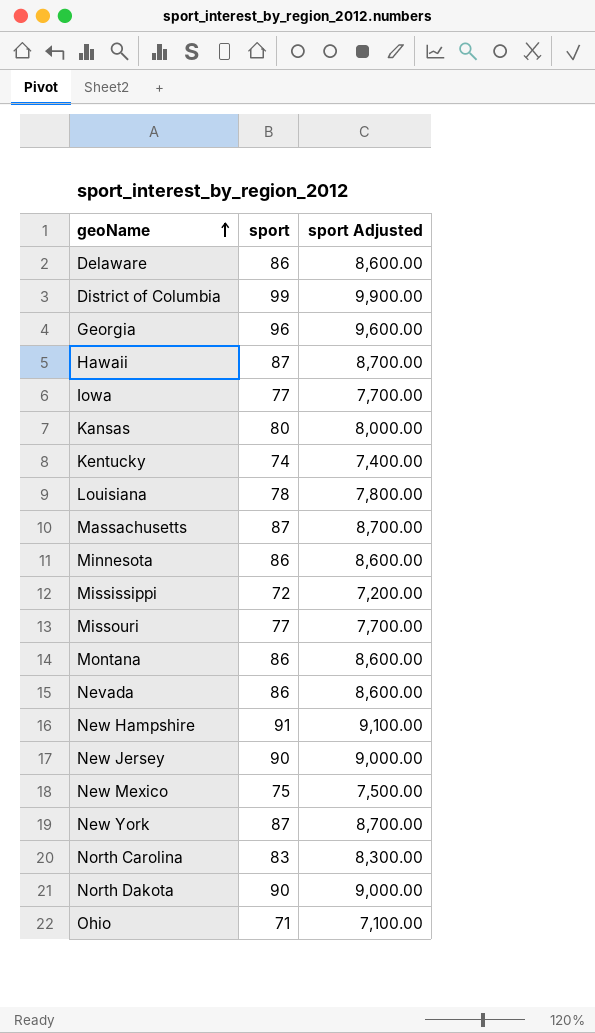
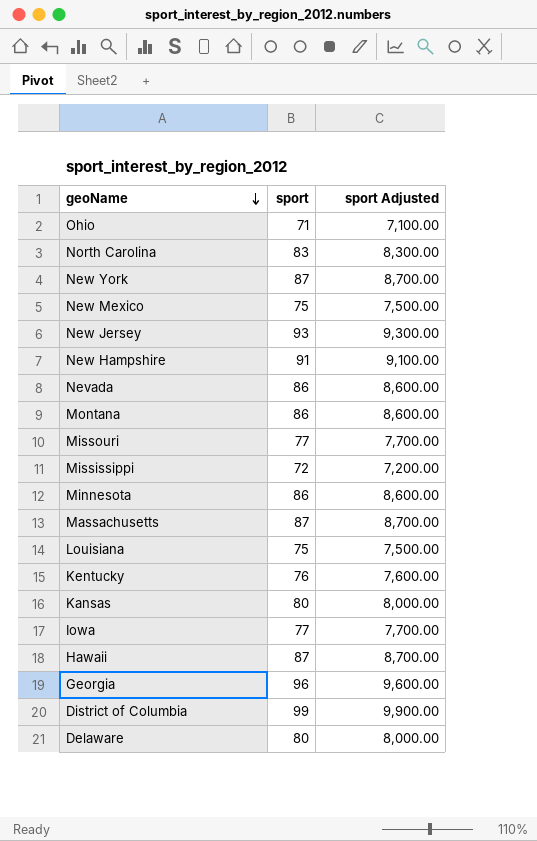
row order: geoName ascending -> geoName descending
row North Dakota: 90 | 9,000.00 -> none
New Jersey | sport: 90 -> 93
New Jersey | sport Adjusted: 9,000.00 -> 9,300.00
Louisiana | sport: 78 -> 75
Louisiana | sport Adjusted: 7,800.00 -> 7,500.00
Kentucky | sport: 74 -> 76
Kentucky | sport Adjusted: 7,400.00 -> 7,600.00
Delaware | sport: 86 -> 80
Delaware | sport Adjusted: 8,600.00 -> 8,000.00

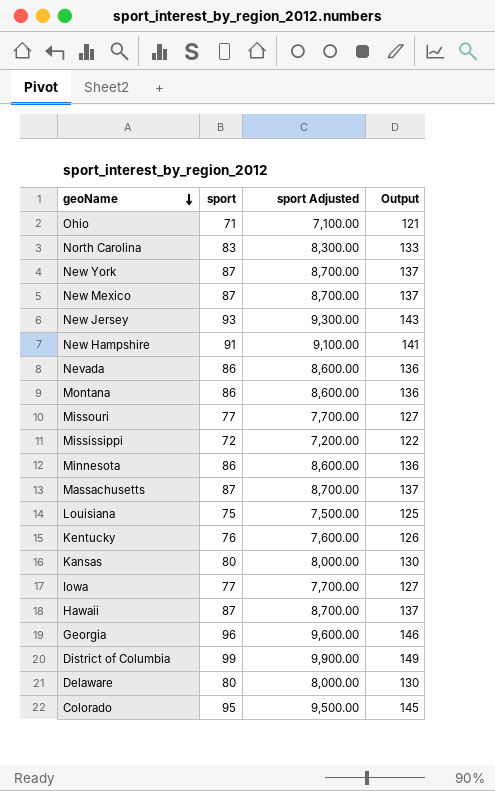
column Output | formula: none -> [sport] + 50
New Mexico | sport: 75 -> 87
New Mexico | sport Adjusted: 7,500.00 -> 8,700.00
row Colorado: none -> 95 | 9,500.00 | 145

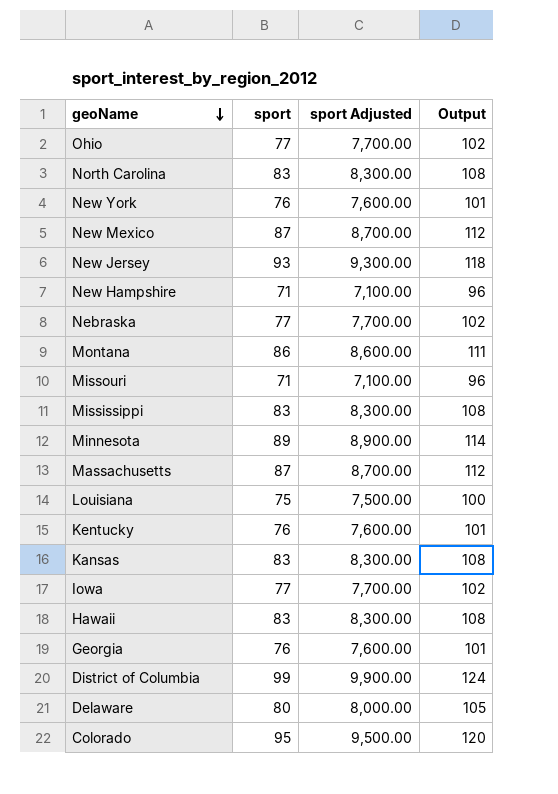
column Output | formula: [sport] + 50 -> [sport] + 25
row Nevada: 86 | 8,600.00 | 136 -> none
Ohio | sport: 71 -> 77
Ohio | sport Adjusted: 7,100.00 -> 7,700.00
New York | sport: 87 -> 76
New York | sport Adjusted: 8,700.00 -> 7,600.00
New Hampshire | sport: 91 -> 71
New Hampshire | sport Adjusted: 9,100.00 -> 7,100.00
row Nebraska: none -> 77 | 7,700.00 | 102
Missouri | sport: 77 -> 71
Missouri | sport Adjusted: 7,700.00 -> 7,100.00
Mississippi | sport: 72 -> 83
Mississippi | sport Adjusted: 7,200.00 -> 8,300.00
Minnesota | sport: 86 -> 89
Minnesota | sport Adjusted: 8,600.00 -> 8,900.00
Kansas | sport: 80 -> 83
Kansas | sport Adjusted: 8,000.00 -> 8,300.00
Hawaii | sport: 87 -> 83
Hawaii | sport Adjusted: 8,700.00 -> 8,300.00
Georgia | sport: 96 -> 76
Georgia | sport Adjusted: 9,600.00 -> 7,600.00

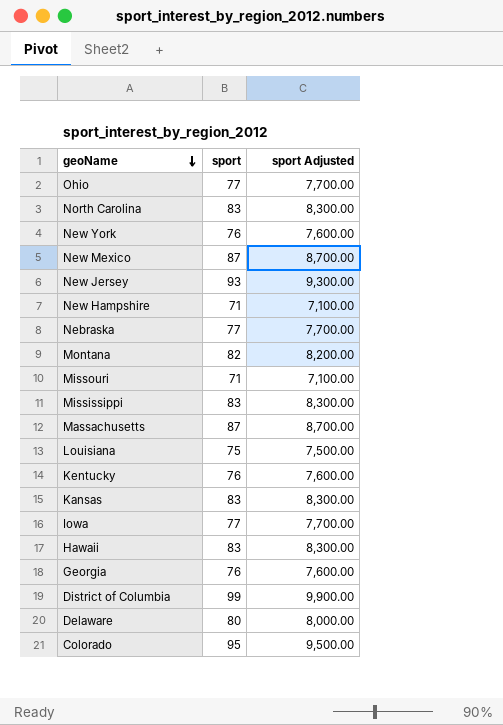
column Output | formula: [sport] + 25 -> none
row Minnesota: 89 | 8,900.00 | 114 -> none
Montana | sport: 86 -> 82
Montana | sport Adjusted: 8,600.00 -> 8,200.00

